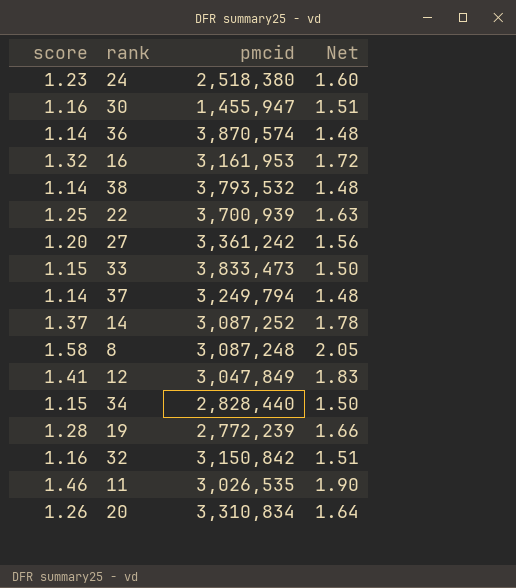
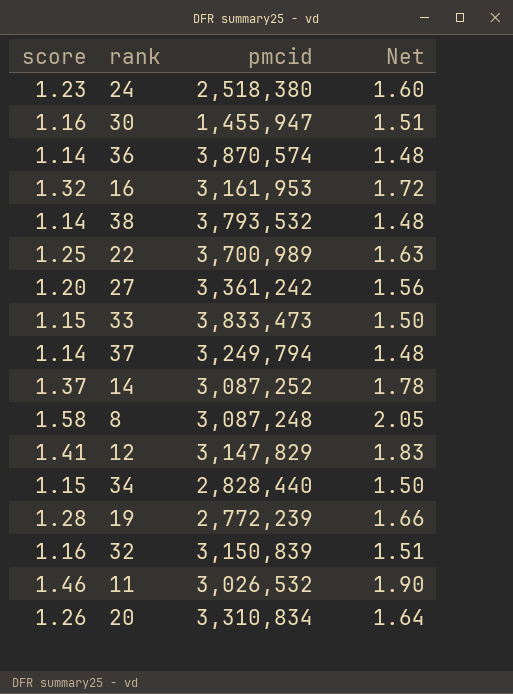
22 | pmcid: 3,700,939 -> 3,700,989
12 | pmcid: 3,047,849 -> 3,147,829
32 | pmcid: 3,150,842 -> 3,150,839
11 | pmcid: 3,026,535 -> 3,026,532

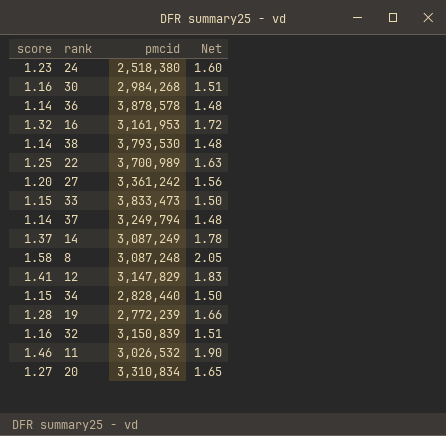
30 | pmcid: 1,455,947 -> 2,984,268
36 | pmcid: 3,870,574 -> 3,878,578
38 | pmcid: 3,793,532 -> 3,793,530
14 | pmcid: 3,087,252 -> 3,087,249
20 | score: 1.26 -> 1.27
20 | Net: 1.64 -> 1.65

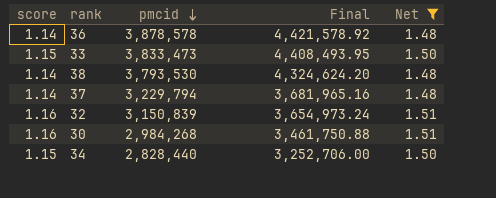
filter: none -> Net <= 1.51
row order: none -> pmcid descending
column Final | formula: none -> [score] * [pmcid]
37 | pmcid: 3,249,794 -> 3,229,794

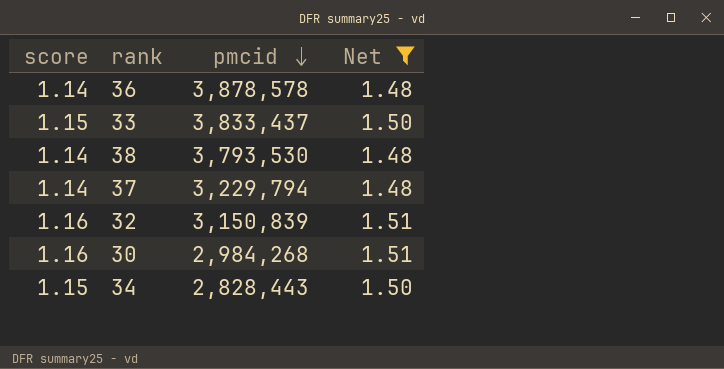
column Final | formula: [score] * [pmcid] -> none
33 | pmcid: 3,833,473 -> 3,833,437
34 | pmcid: 2,828,440 -> 2,828,443

